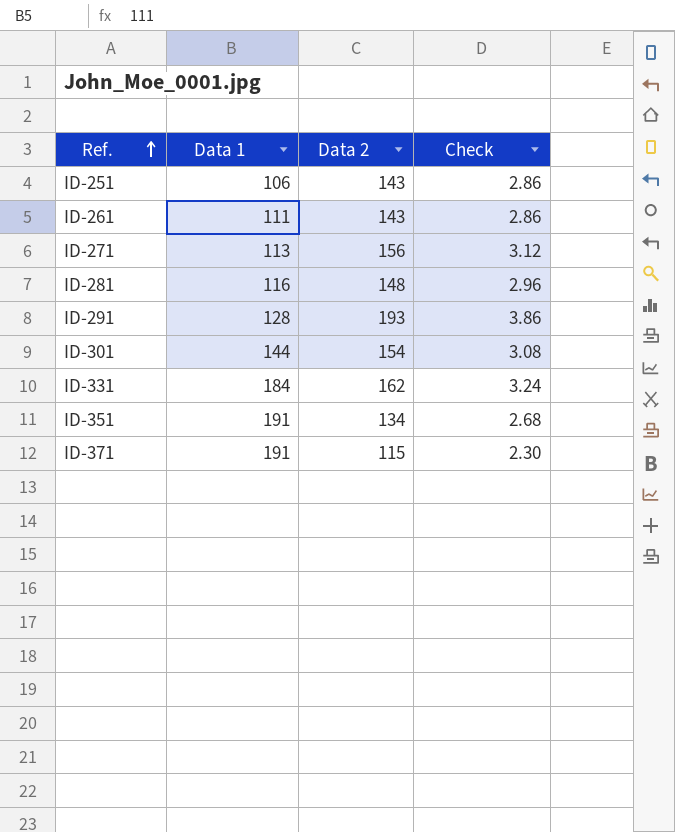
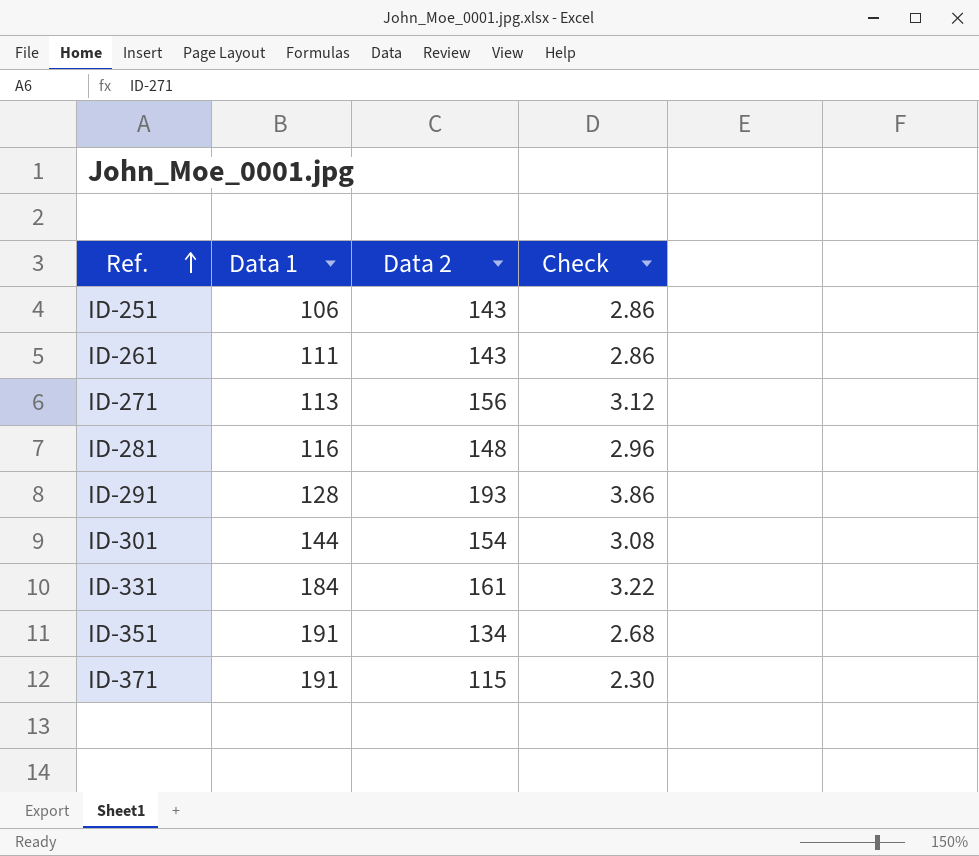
ID-331 | Data 2: 162 -> 161
ID-331 | Check: 3.24 -> 3.22

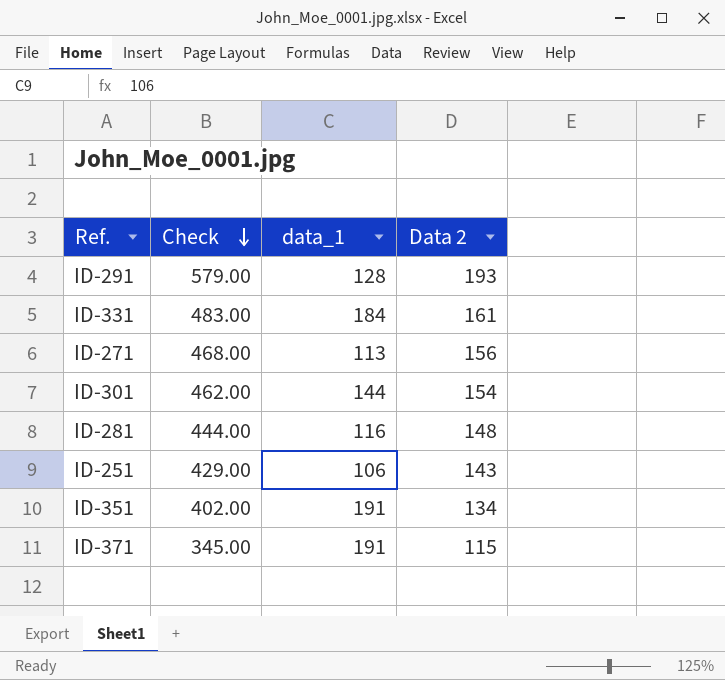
row order: Ref. ascending -> Check descending
column Check | formula: [Data 2] * 0.02 -> [Data 2] * 3
column Check | position: 4 -> 2
column name: Data 1 -> data_1
row ID-261: 111 | 143 | 2.86 -> none

